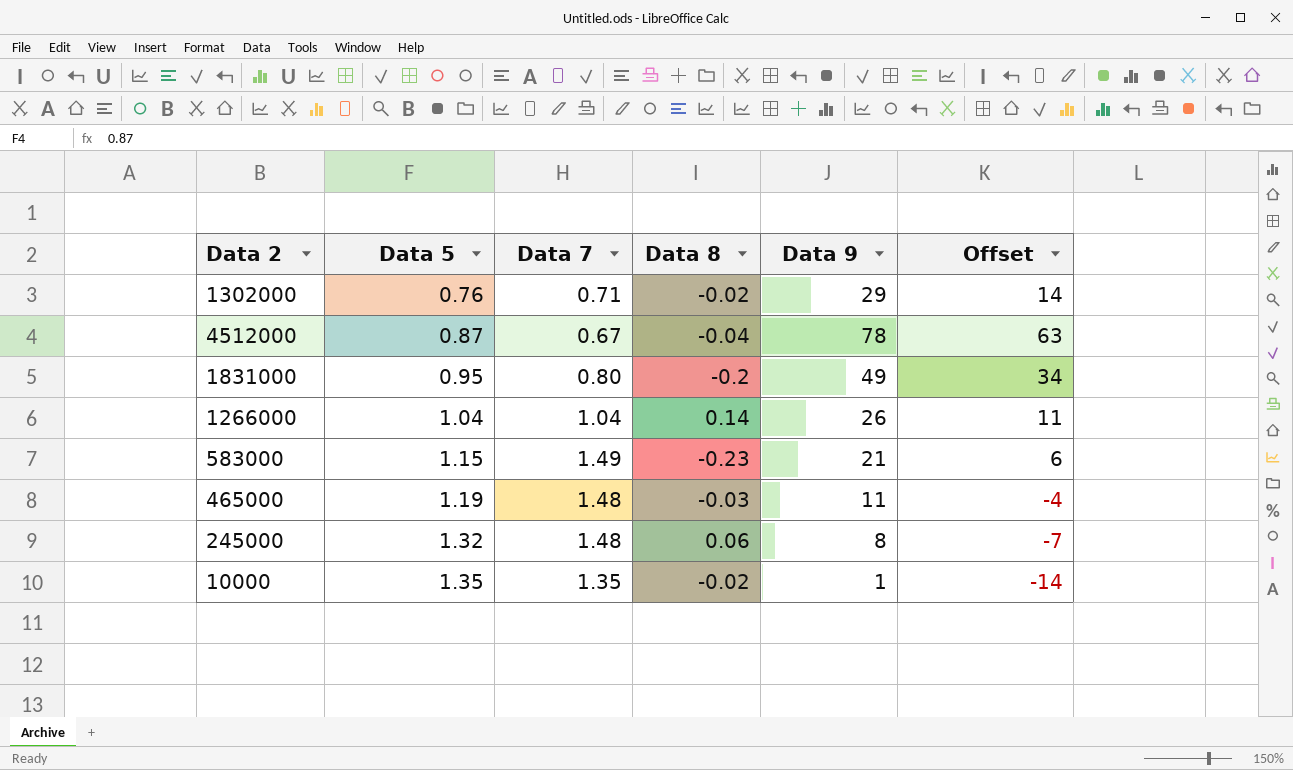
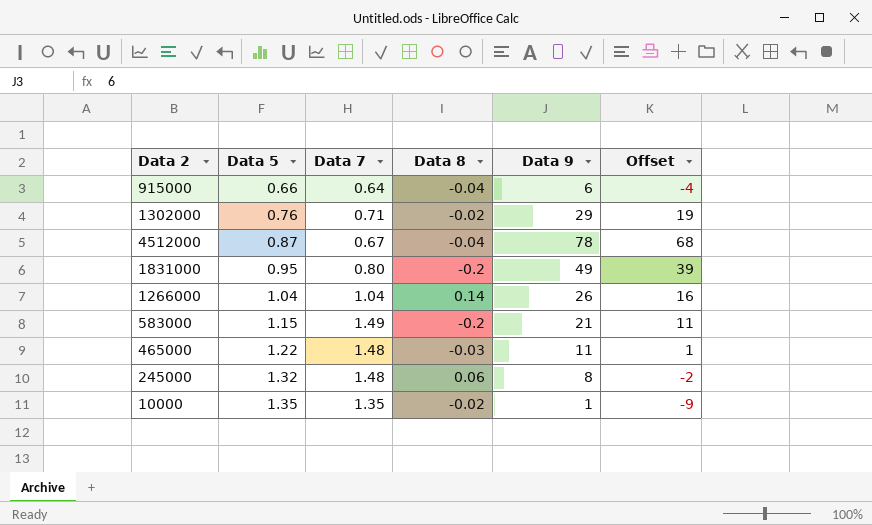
column Offset | formula: [Data 9] - 15 -> [Data 9] - 10
row 915000: none -> 0.66 | 0.64 | -0.04 | 6 | -4
583000 | Data 8: -0.23 -> -0.2
465000 | Data 5: 1.19 -> 1.22

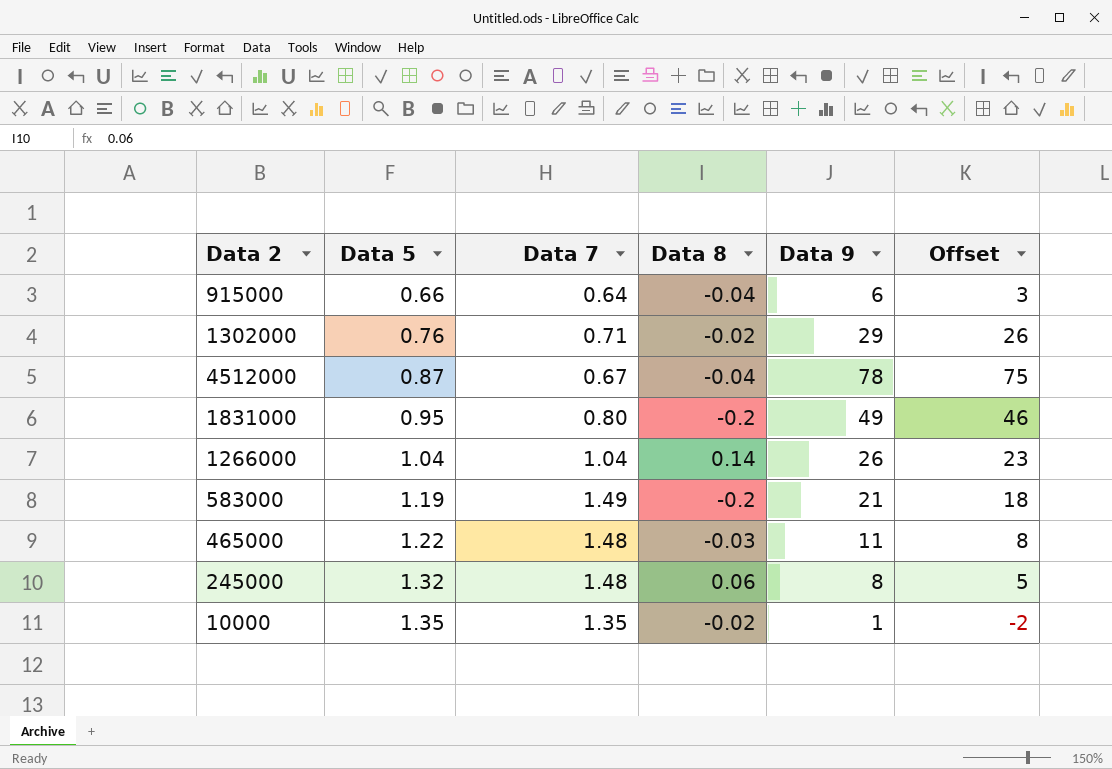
column Offset | formula: [Data 9] - 10 -> [Data 9] - 3
583000 | Data 5: 1.15 -> 1.19

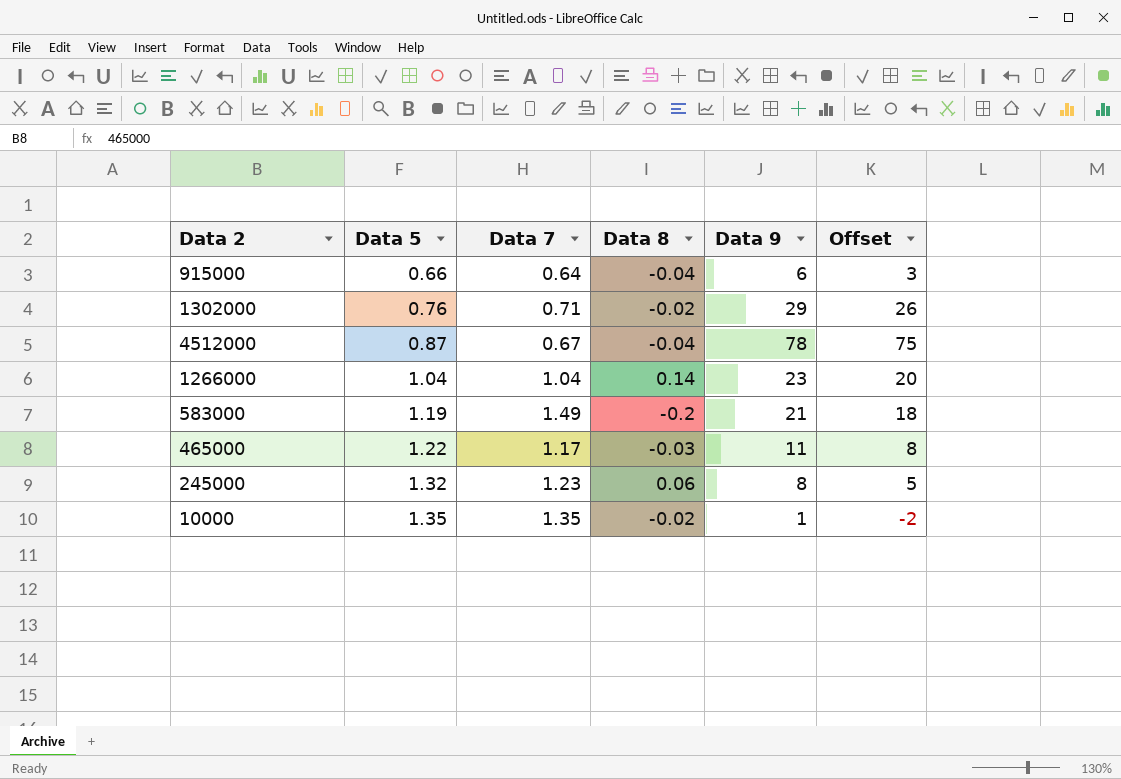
row 1831000: 0.95 | 0.80 | -0.2 | 49 | 46 -> none
1266000 | Data 9: 26 -> 23
1266000 | Offset: 23 -> 20
465000 | Data 7: 1.48 -> 1.17
245000 | Data 7: 1.48 -> 1.23

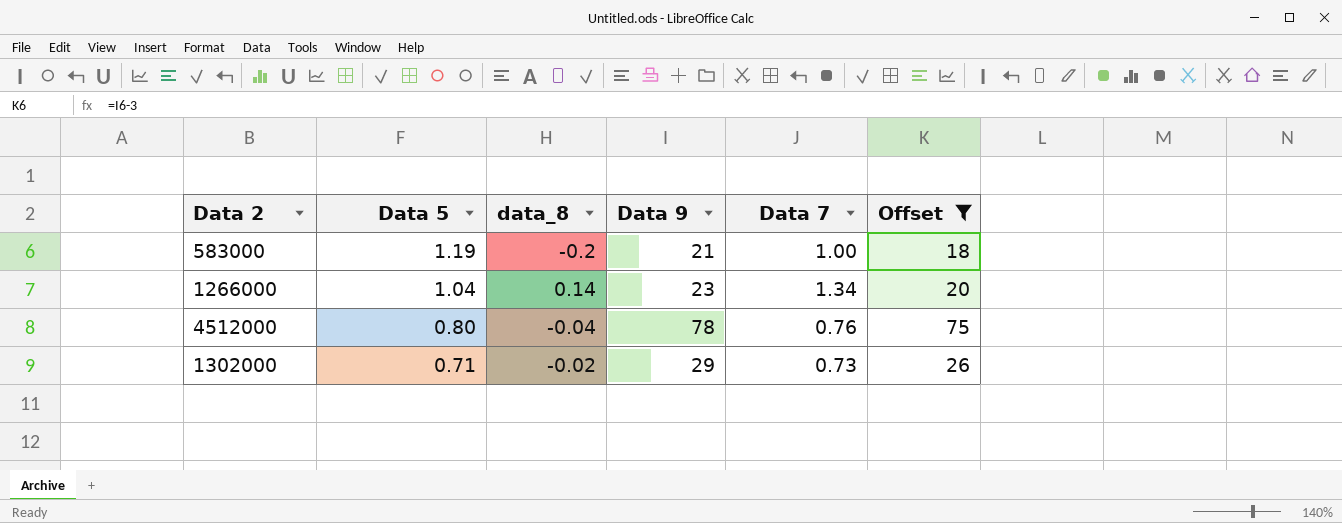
filter: none -> Offset >= 18
row order: Data 5 ascending -> Data 5 descending
column name: Data 8 -> data_8
column Data 7 | position: 3 -> 5
583000 | Data 7: 1.49 -> 1.00
1266000 | Data 7: 1.04 -> 1.34
4512000 | Data 5: 0.87 -> 0.80
4512000 | Data 7: 0.67 -> 0.76
1302000 | Data 5: 0.76 -> 0.71
1302000 | Data 7: 0.71 -> 0.73

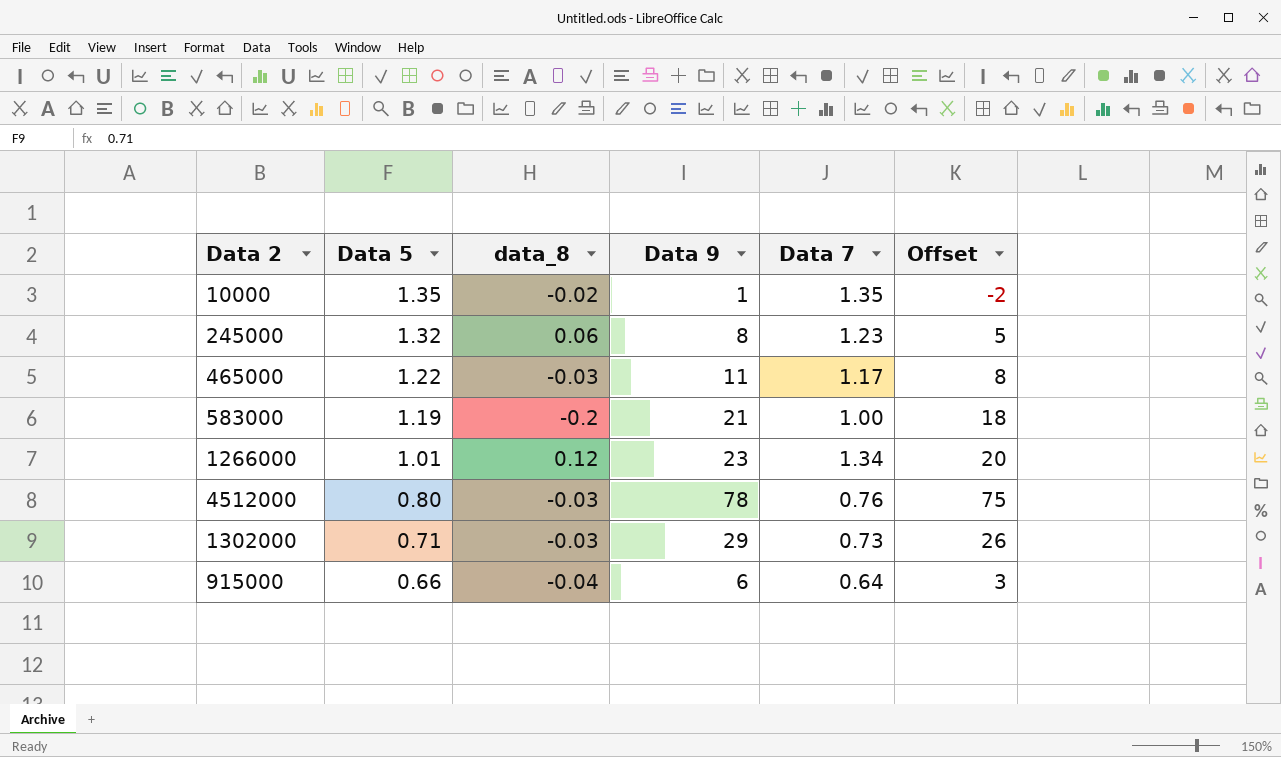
filter: Offset >= 18 -> none
1266000 | Data 5: 1.04 -> 1.01
1266000 | data_8: 0.14 -> 0.12
4512000 | data_8: -0.04 -> -0.03
1302000 | data_8: -0.02 -> -0.03

